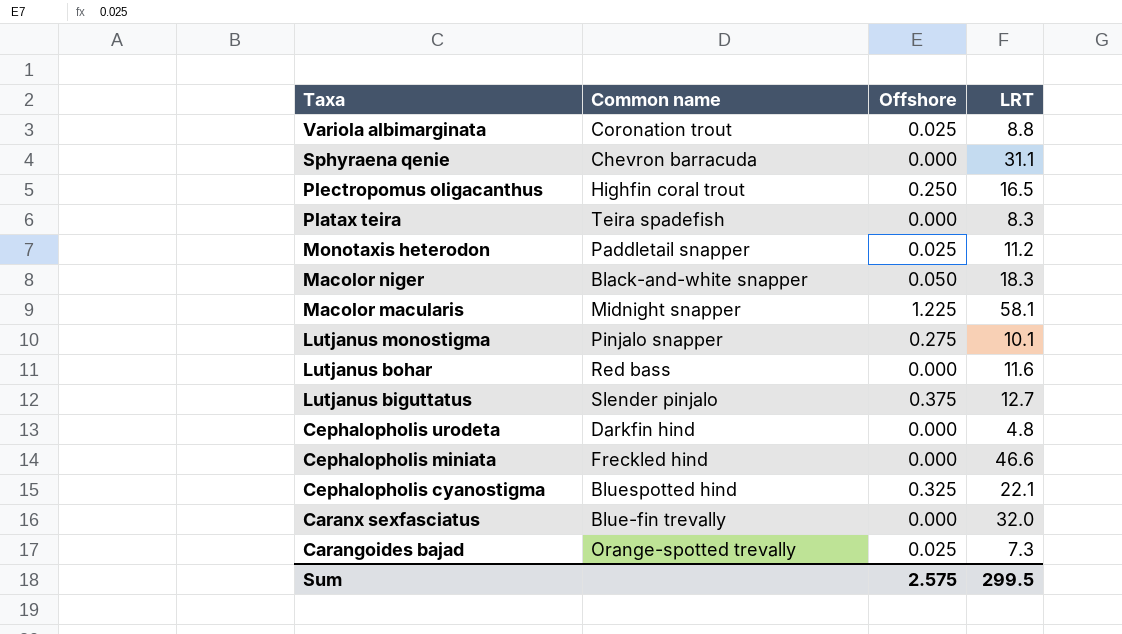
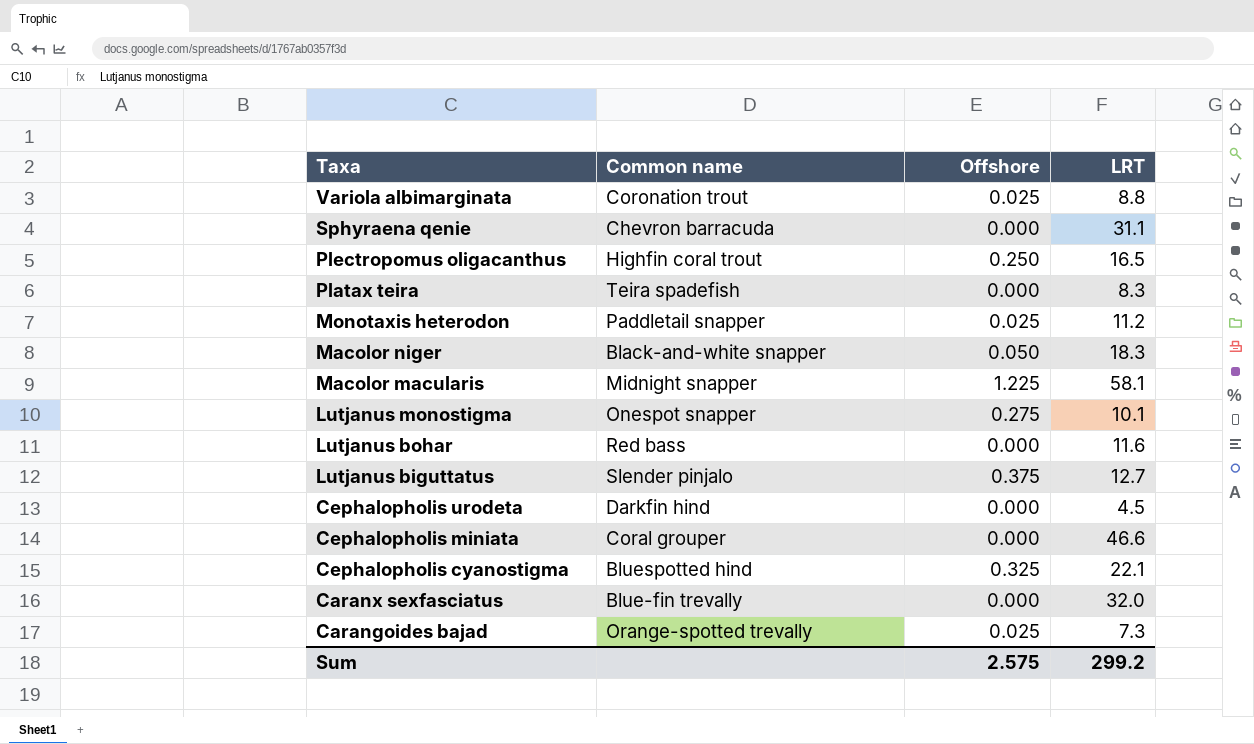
Lutjanus monostigma | Common name: Pinjalo snapper -> Onespot snapper
Cephalopholis urodeta | LRT: 4.8 -> 4.5
Cephalopholis miniata | Common name: Freckled hind -> Coral grouper
Sum | LRT: 299.5 -> 299.2

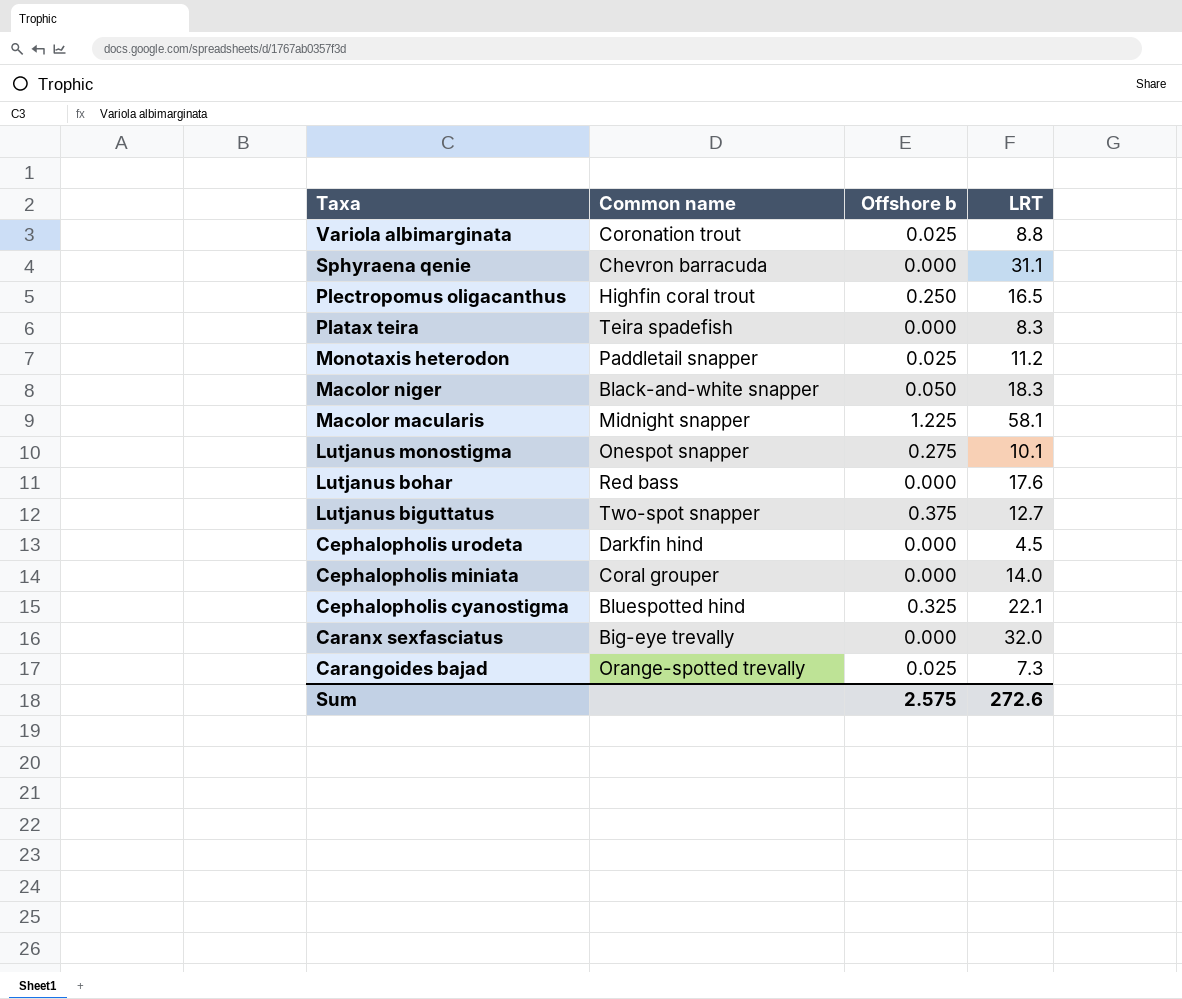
column name: Offshore -> Offshore b
Lutjanus bohar | LRT: 11.6 -> 17.6
Lutjanus biguttatus | Common name: Slender pinjalo -> Two-spot snapper
Cephalopholis miniata | LRT: 46.6 -> 14.0
Caranx sexfasciatus | Common name: Blue-fin trevally -> Big-eye trevally
Sum | LRT: 299.2 -> 272.6

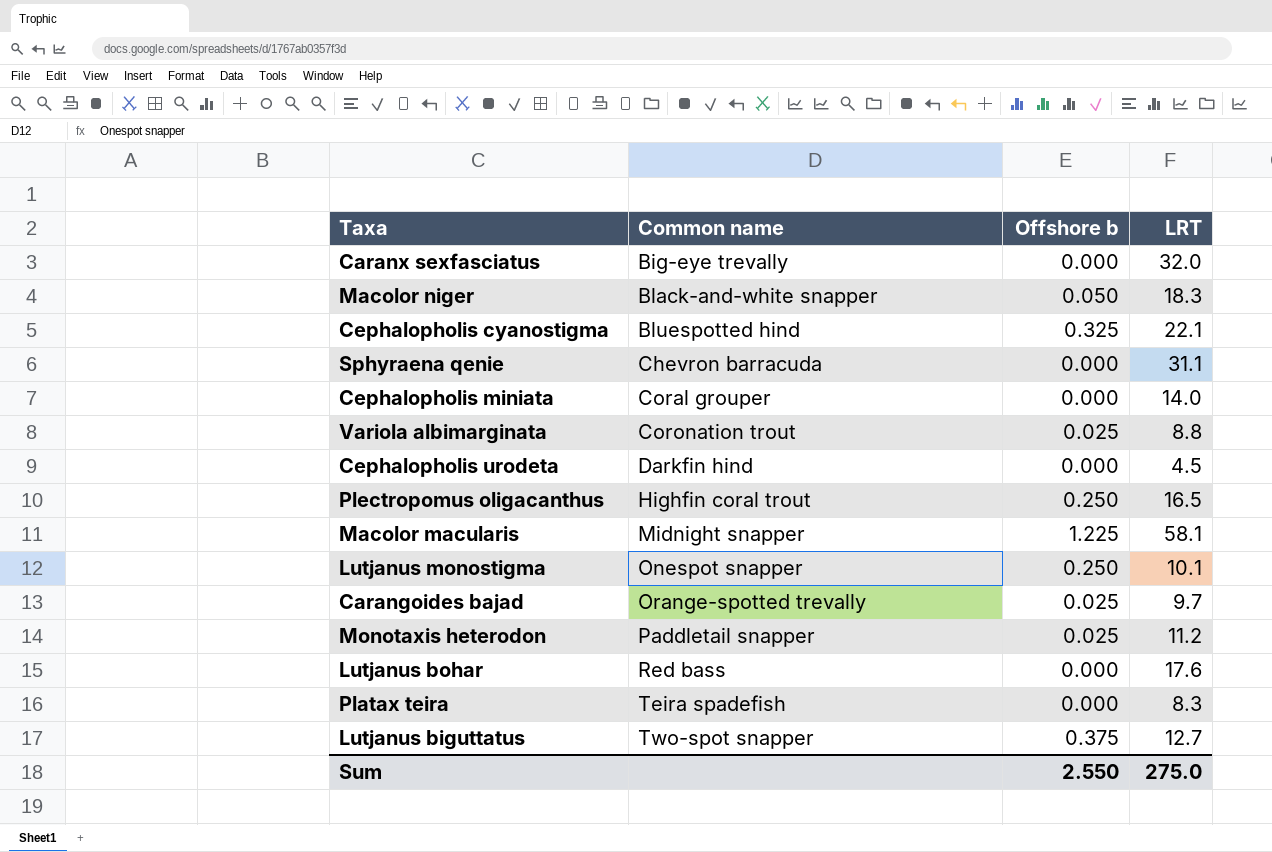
row order: Taxa descending -> Common name ascending
Lutjanus monostigma | Offshore b: 0.275 -> 0.250
Carangoides bajad | LRT: 7.3 -> 9.7
Sum | Offshore b: 2.575 -> 2.550
Sum | LRT: 272.6 -> 275.0

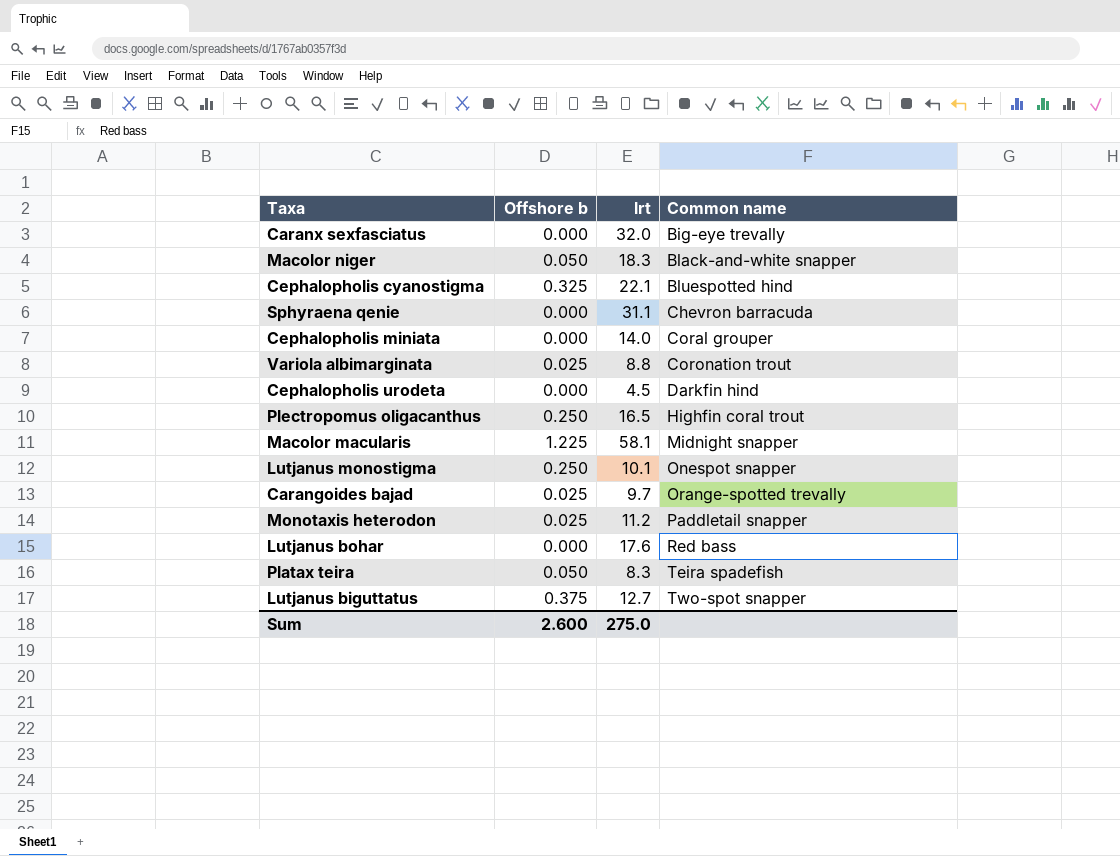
column name: LRT -> lrt
column Common name | position: 2 -> 4
Platax teira | Offshore b: 0.000 -> 0.050
Sum | Offshore b: 2.550 -> 2.600

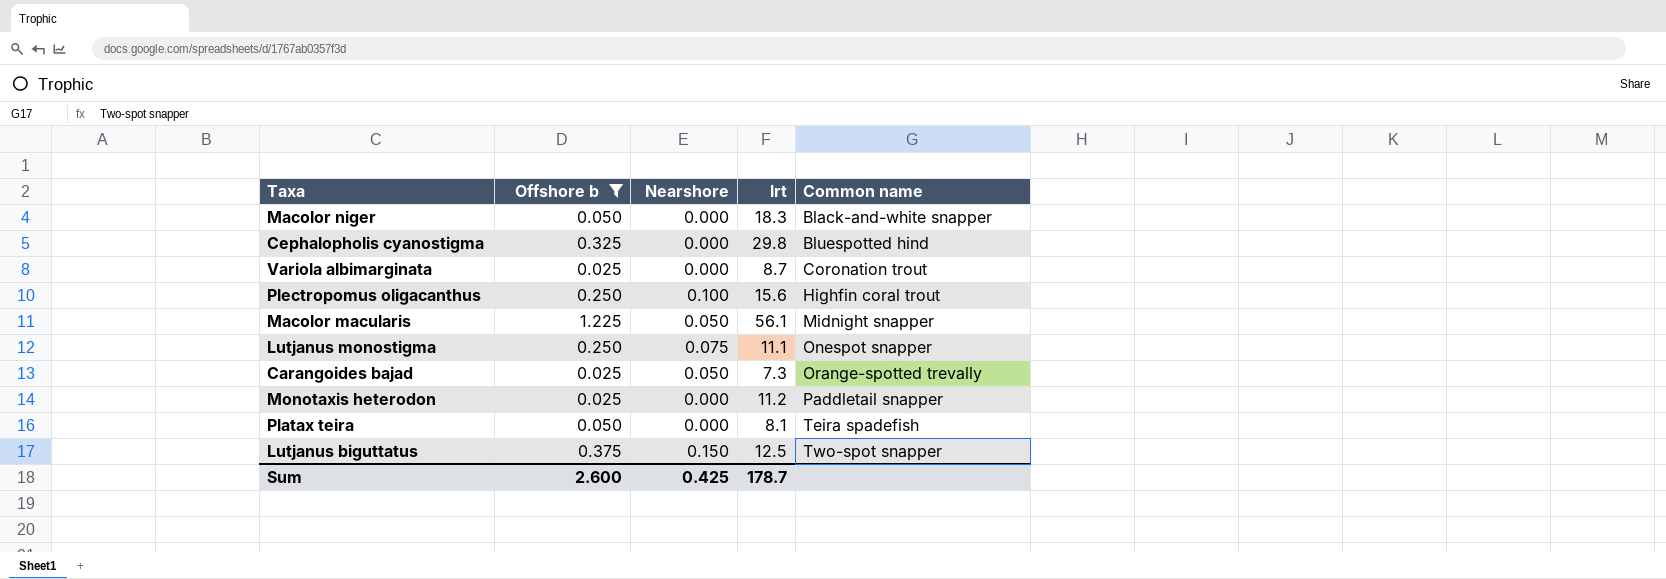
filter: none -> Offshore b != 0.000
column Nearshore | position: none -> 3
Cephalopholis cyanostigma | lrt: 22.1 -> 29.8
Variola albimarginata | lrt: 8.8 -> 8.7
Plectropomus oligacanthus | lrt: 16.5 -> 15.6
Macolor macularis | lrt: 58.1 -> 56.1
Lutjanus monostigma | lrt: 10.1 -> 11.1
Carangoides bajad | lrt: 9.7 -> 7.3
Platax teira | lrt: 8.3 -> 8.1
Lutjanus biguttatus | lrt: 12.7 -> 12.5
Sum | lrt: 275.0 -> 178.7

